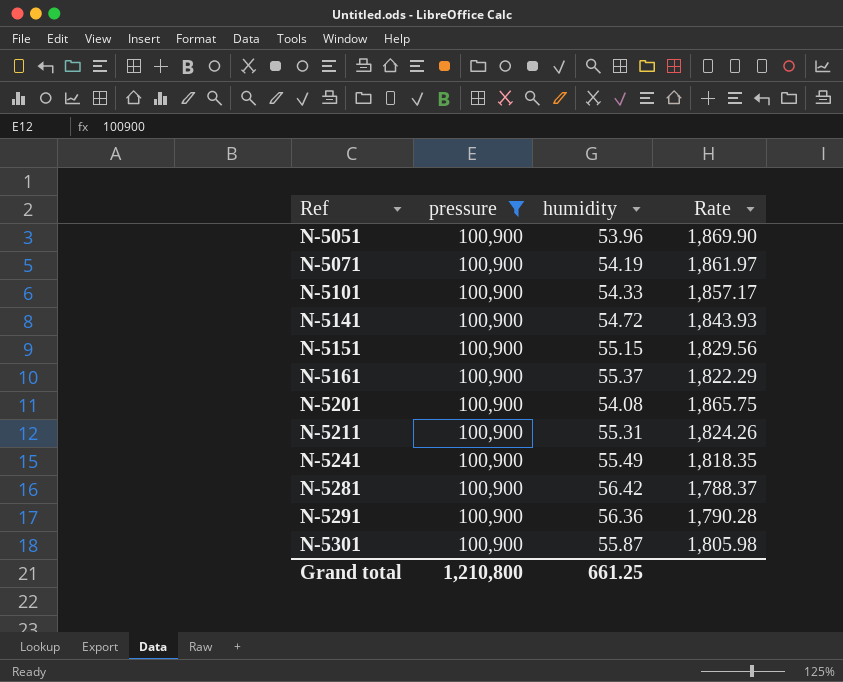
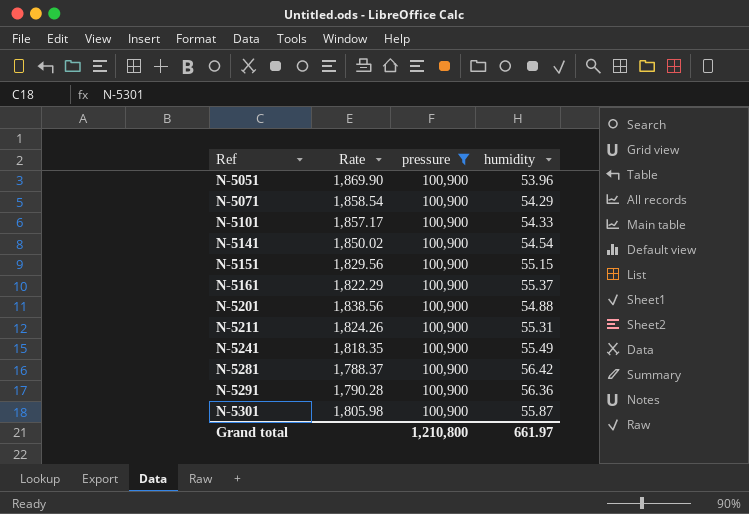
column Rate | position: 4 -> 2
N-5071 | Rate: 1,861.97 -> 1,858.54
N-5071 | humidity: 54.19 -> 54.29
N-5141 | Rate: 1,843.93 -> 1,850.02
N-5141 | humidity: 54.72 -> 54.54
N-5201 | Rate: 1,865.75 -> 1,838.56
N-5201 | humidity: 54.08 -> 54.88
Grand total | humidity: 661.25 -> 661.97

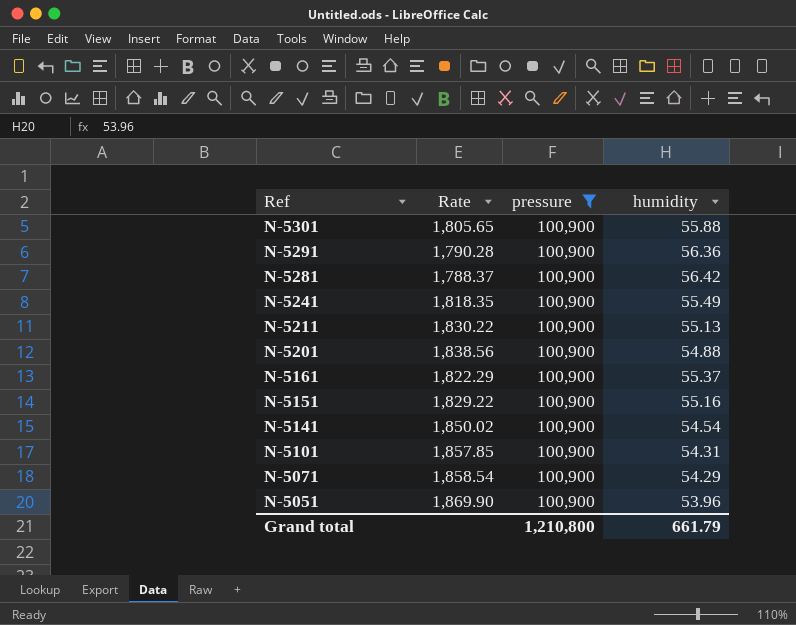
row order: Ref ascending -> Ref descending
N-5301 | Rate: 1,805.98 -> 1,805.65
N-5301 | humidity: 55.87 -> 55.88
N-5211 | Rate: 1,824.26 -> 1,830.22
N-5211 | humidity: 55.31 -> 55.13
N-5151 | Rate: 1,829.56 -> 1,829.22
N-5151 | humidity: 55.15 -> 55.16
N-5101 | Rate: 1,857.17 -> 1,857.85
N-5101 | humidity: 54.33 -> 54.31
Grand total | humidity: 661.97 -> 661.79

